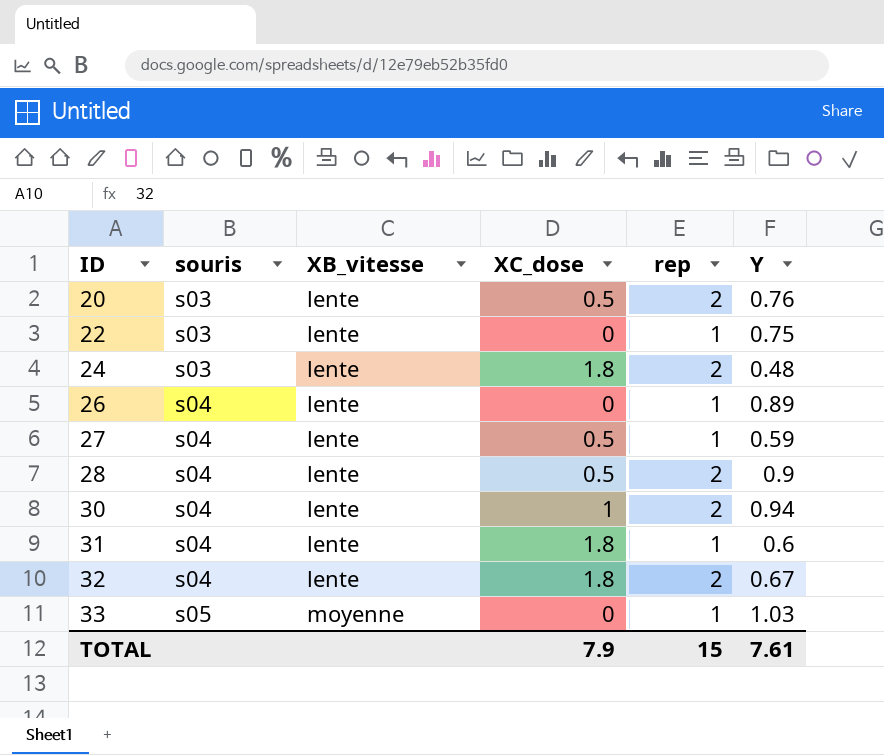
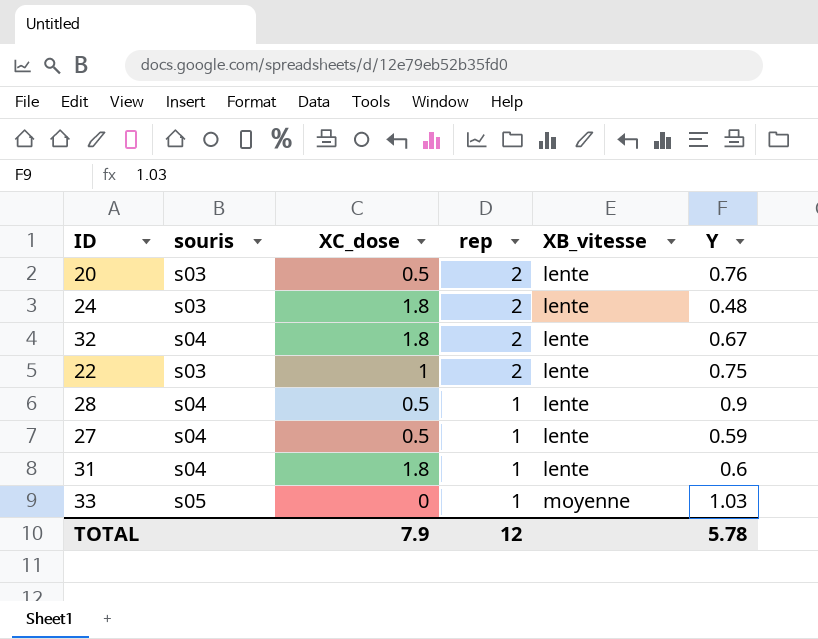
row order: ID ascending -> rep descending
column XB_vitesse | position: 3 -> 5
row 26: s04 | lente | 0 | 1 | 0.89 -> none
row 30: s04 | lente | 1 | 2 | 0.94 -> none
22 | XC_dose: 0 -> 1
22 | rep: 1 -> 2
28 | rep: 2 -> 1
TOTAL | rep: 15 -> 12
TOTAL | Y: 7.61 -> 5.78

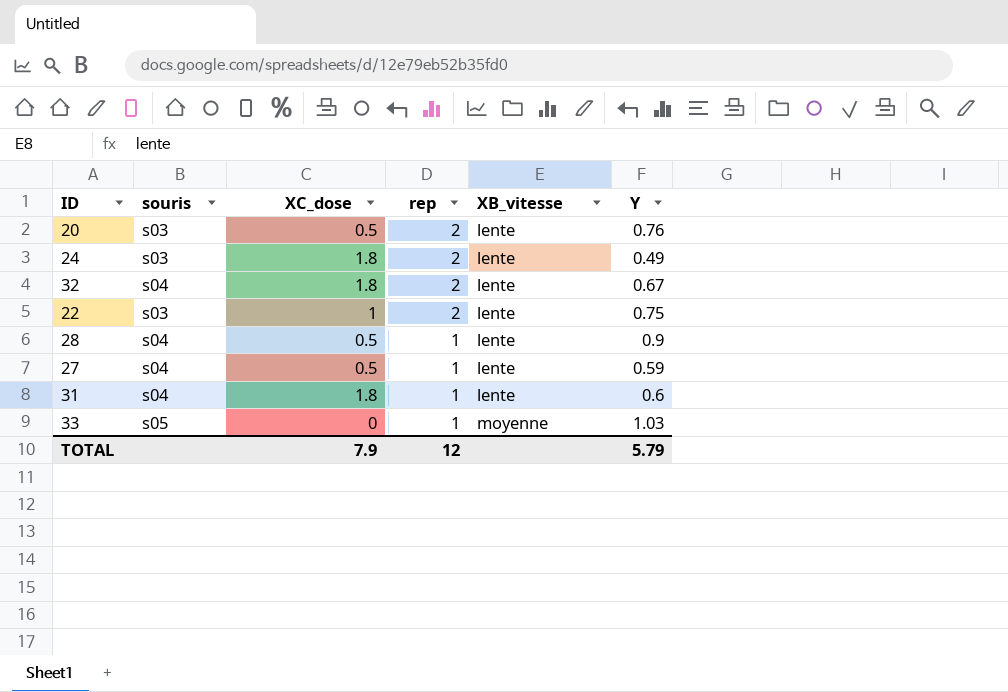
24 | Y: 0.48 -> 0.49
TOTAL | Y: 5.78 -> 5.79

